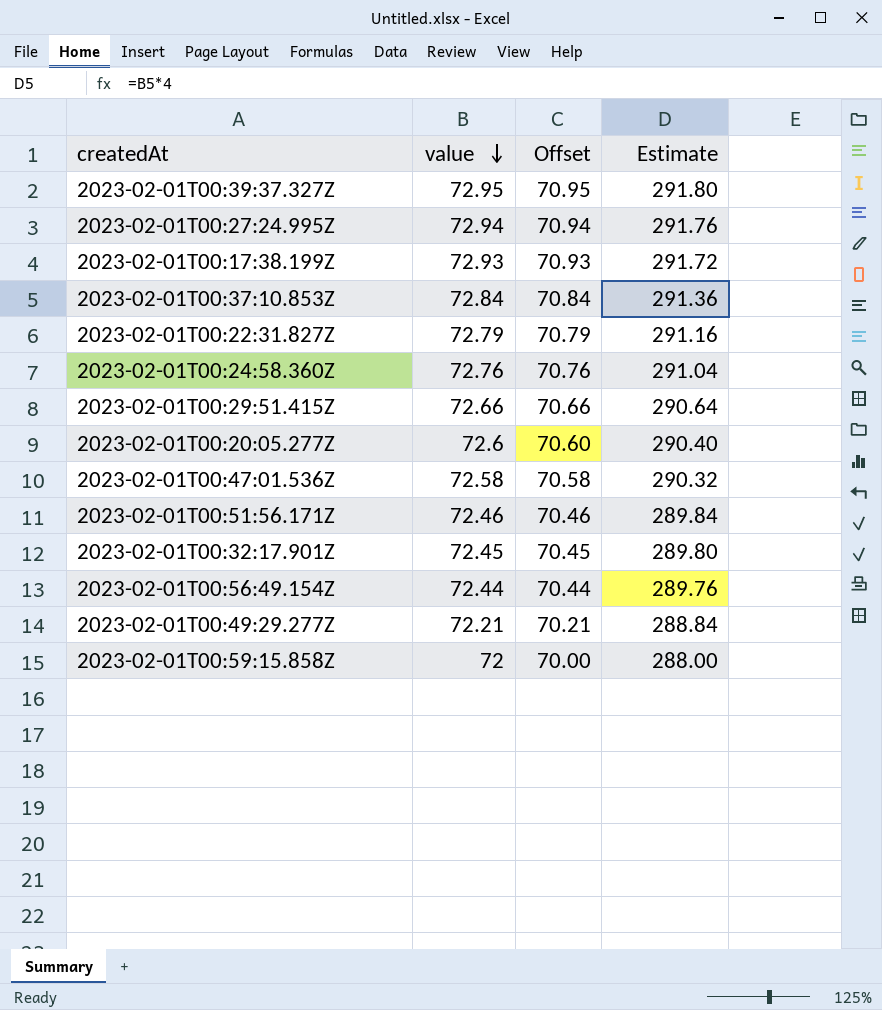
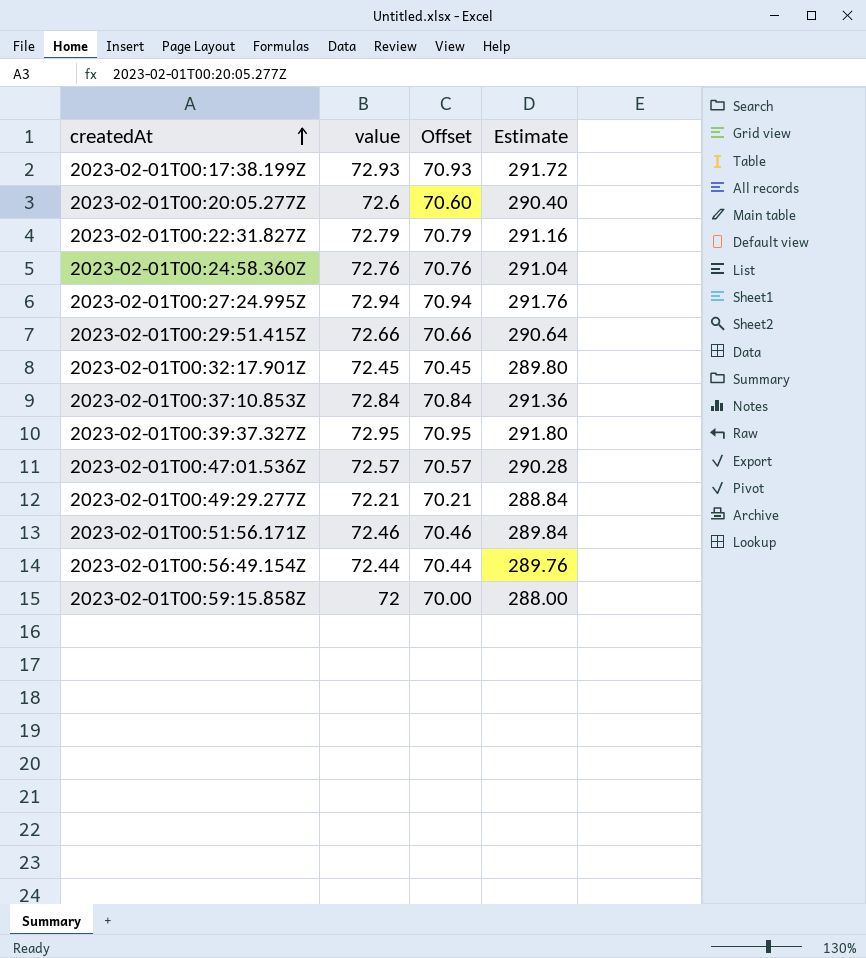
row order: value descending -> createdAt ascending
2023-02-01T00:47:01.536Z | value: 72.58 -> 72.57
2023-02-01T00:47:01.536Z | Offset: 70.58 -> 70.57
2023-02-01T00:47:01.536Z | Estimate: 290.32 -> 290.28

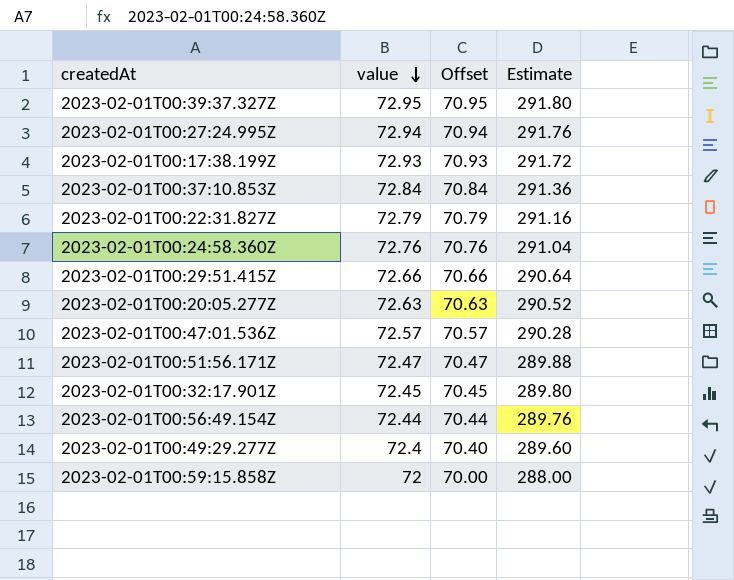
row order: createdAt ascending -> value descending
2023-02-01T00:20:05.277Z | value: 72.6 -> 72.63
2023-02-01T00:20:05.277Z | Offset: 70.60 -> 70.63
2023-02-01T00:20:05.277Z | Estimate: 290.40 -> 290.52
2023-02-01T00:51:56.171Z | value: 72.46 -> 72.47
2023-02-01T00:51:56.171Z | Offset: 70.46 -> 70.47
2023-02-01T00:51:56.171Z | Estimate: 289.84 -> 289.88
2023-02-01T00:49:29.277Z | value: 72.21 -> 72.4
2023-02-01T00:49:29.277Z | Offset: 70.21 -> 70.40
2023-02-01T00:49:29.277Z | Estimate: 288.84 -> 289.60

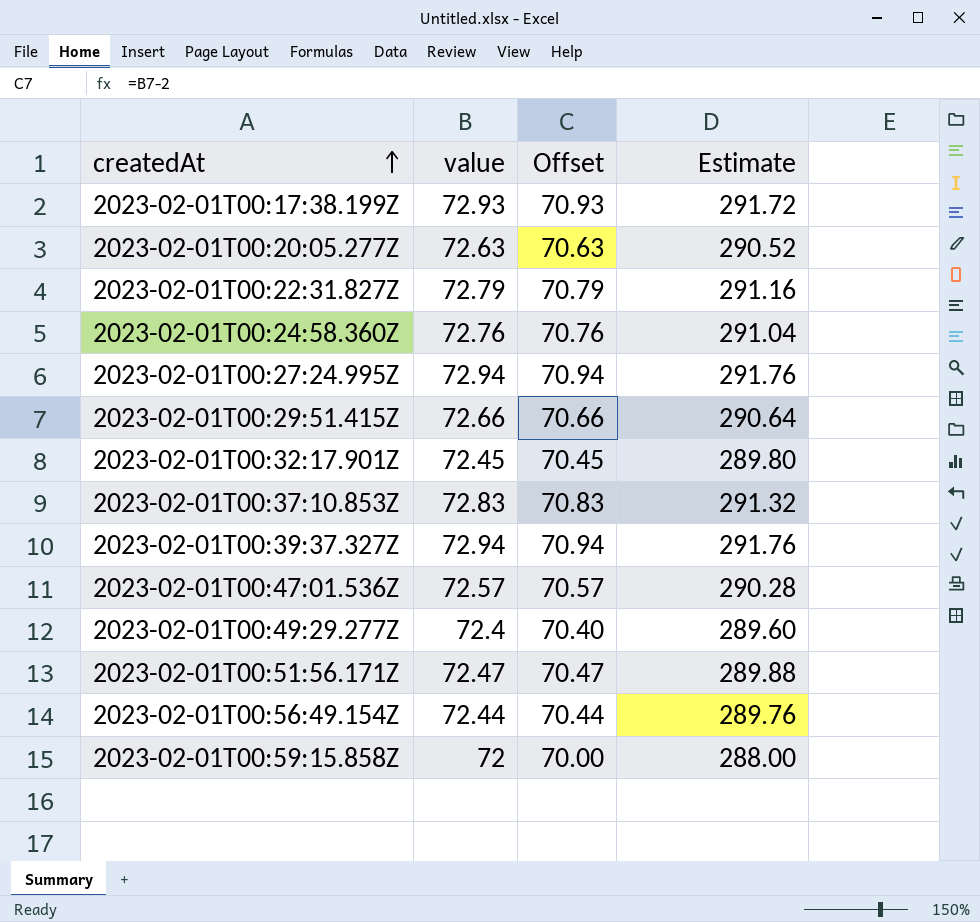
row order: value descending -> createdAt ascending
2023-02-01T00:37:10.853Z | value: 72.84 -> 72.83
2023-02-01T00:37:10.853Z | Offset: 70.84 -> 70.83
2023-02-01T00:37:10.853Z | Estimate: 291.36 -> 291.32
2023-02-01T00:39:37.327Z | value: 72.95 -> 72.94
2023-02-01T00:39:37.327Z | Offset: 70.95 -> 70.94
2023-02-01T00:39:37.327Z | Estimate: 291.80 -> 291.76

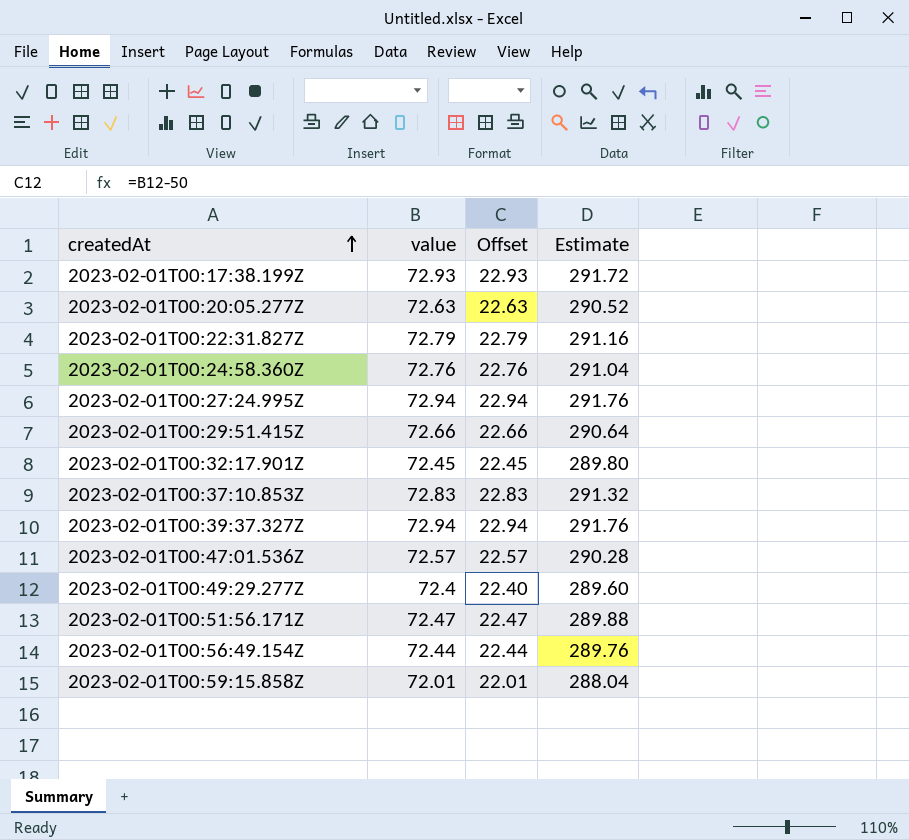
column Offset | formula: [value] - 2 -> [value] - 50
2023-02-01T00:59:15.858Z | value: 72 -> 72.01
2023-02-01T00:59:15.858Z | Estimate: 288.00 -> 288.04

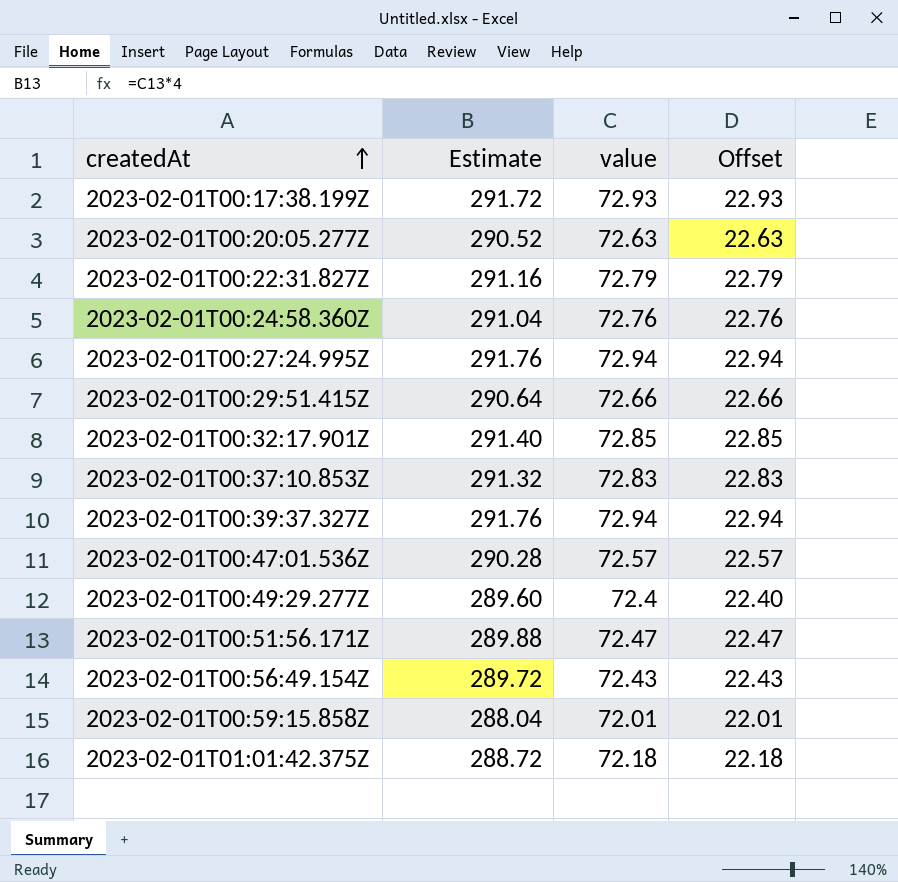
column Estimate | position: 4 -> 2
2023-02-01T00:32:17.901Z | Estimate: 289.80 -> 291.40
2023-02-01T00:32:17.901Z | value: 72.45 -> 72.85
2023-02-01T00:32:17.901Z | Offset: 22.45 -> 22.85
2023-02-01T00:56:49.154Z | Estimate: 289.76 -> 289.72
2023-02-01T00:56:49.154Z | value: 72.44 -> 72.43
2023-02-01T00:56:49.154Z | Offset: 22.44 -> 22.43
row 2023-02-01T01:01:42.375Z: none -> 288.72 | 72.18 | 22.18

